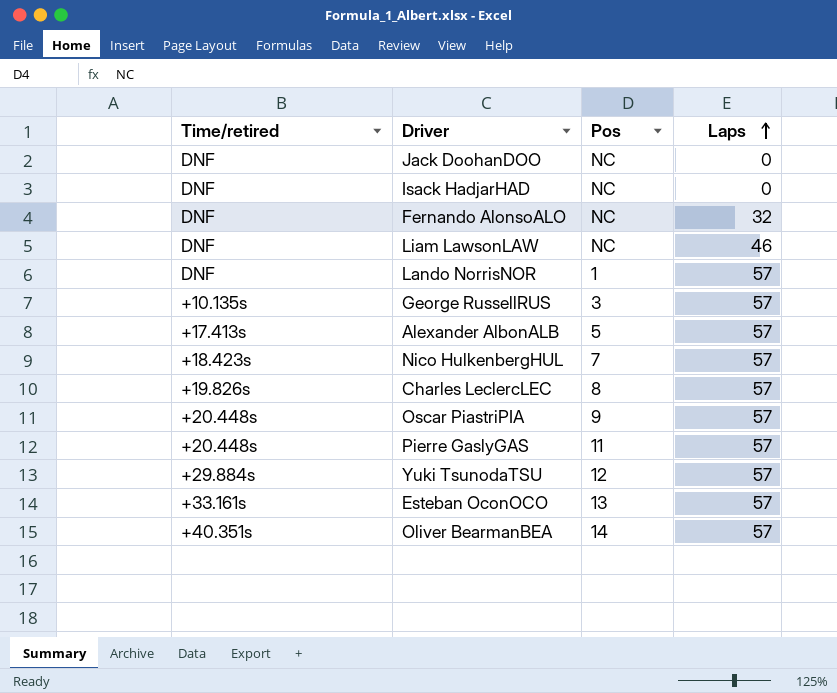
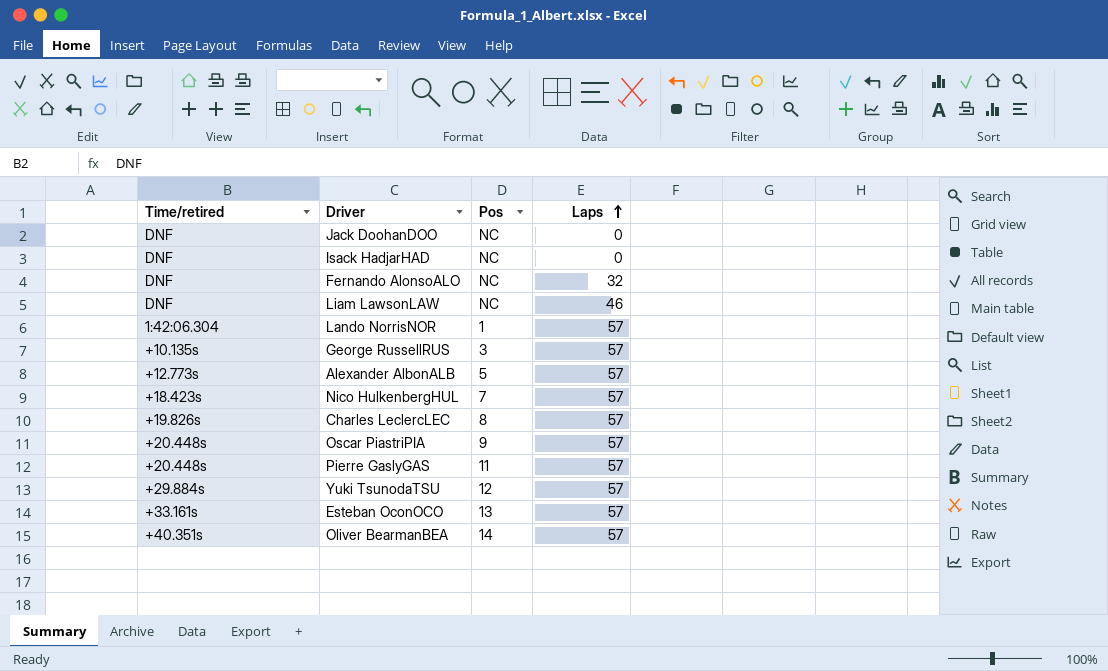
Lando NorrisNOR | Time/retired: DNF -> 1:42:06.304
Alexander AlbonALB | Time/retired: +17.413s -> +12.773s

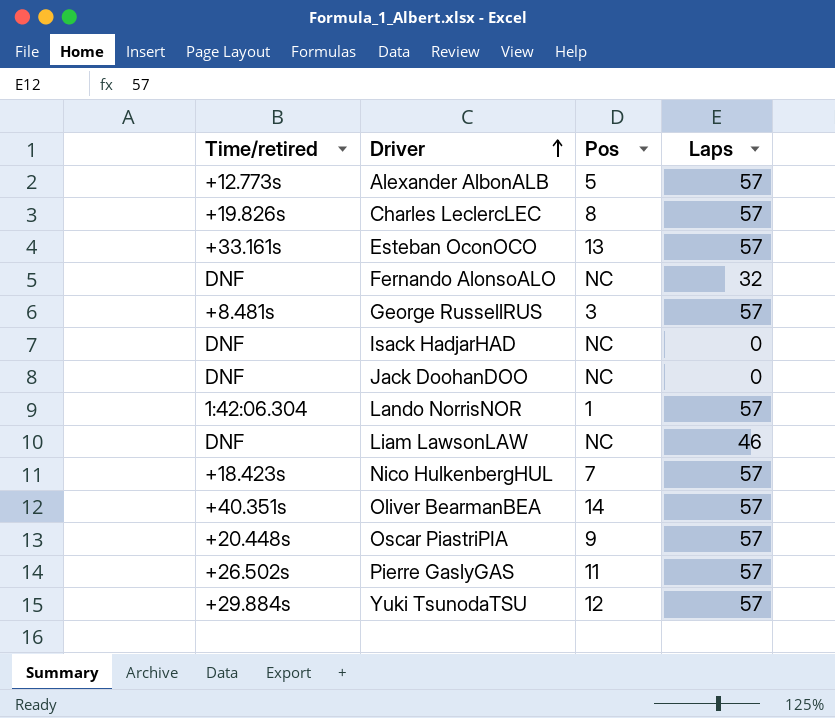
row order: Laps ascending -> Driver ascending
George RussellRUS | Time/retired: +10.135s -> +8.481s
Pierre GaslyGAS | Time/retired: +20.448s -> +26.502s

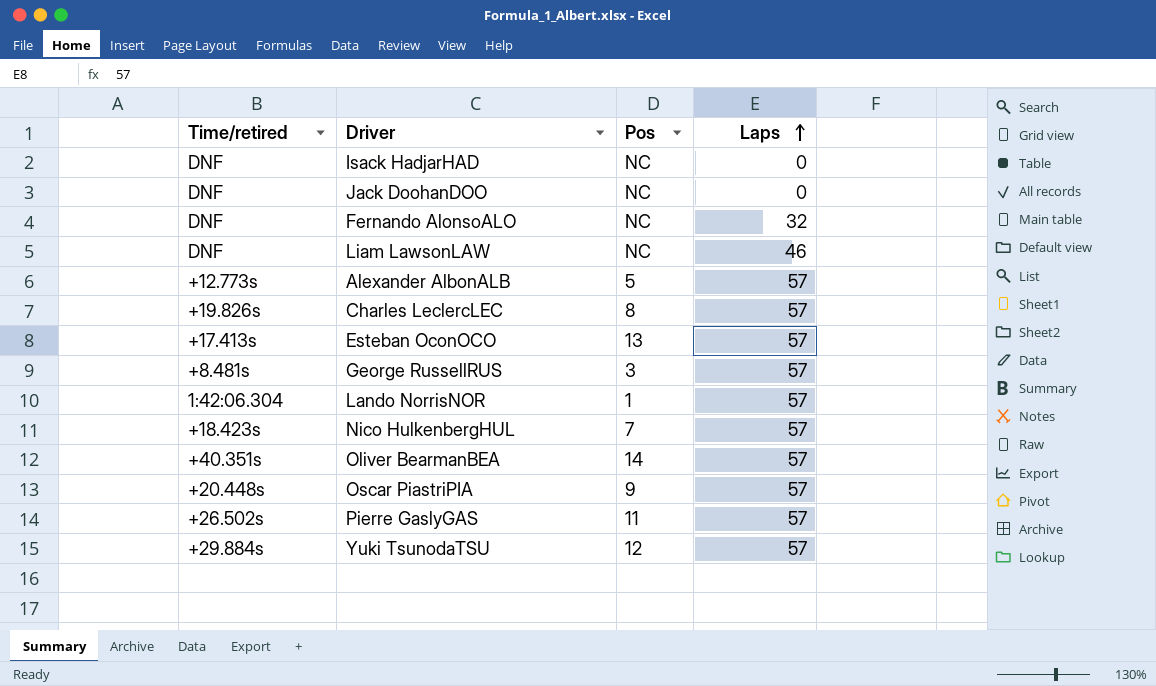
row order: Driver ascending -> Laps ascending
Esteban OconOCO | Time/retired: +33.161s -> +17.413s

